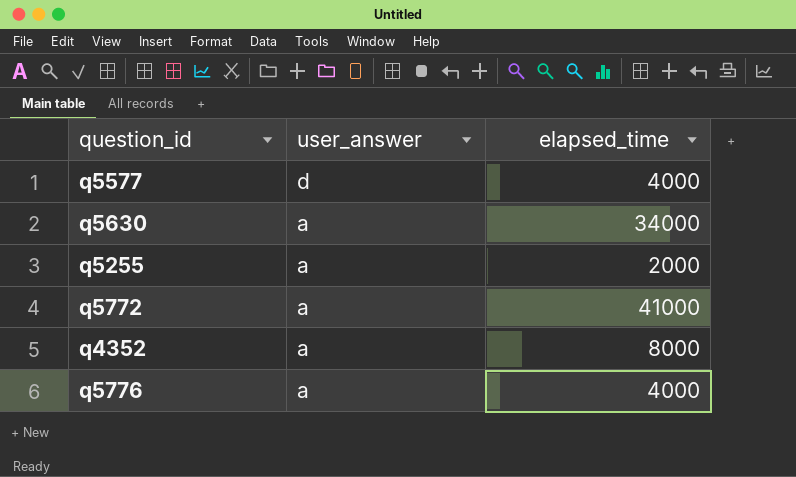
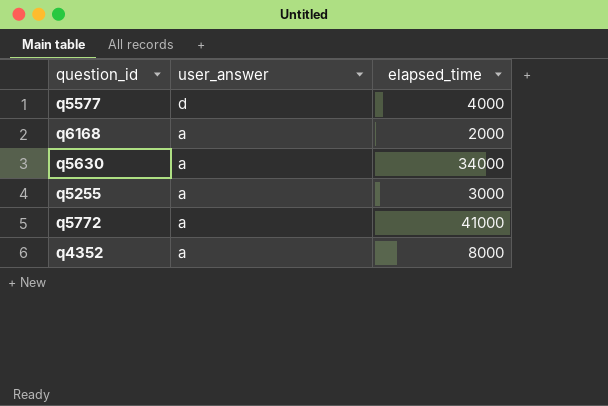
row q5776: a | 4000 -> none
row q6168: none -> a | 2000
q5255 | elapsed_time: 2000 -> 3000

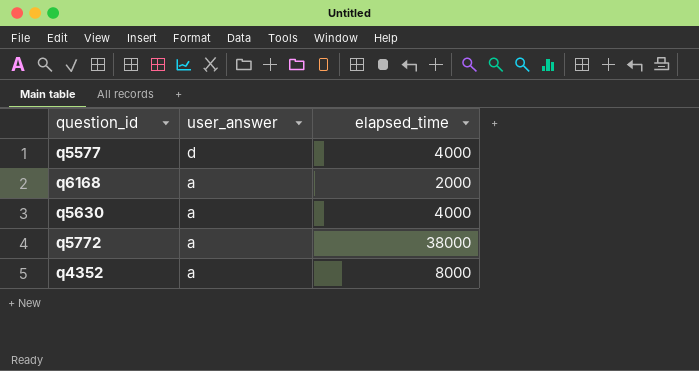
row q5255: a | 3000 -> none
q5630 | elapsed_time: 34000 -> 4000
q5772 | elapsed_time: 41000 -> 38000

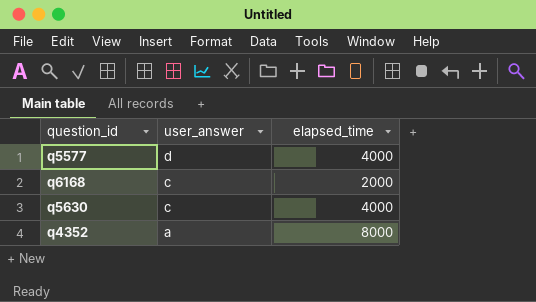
row q5772: a | 38000 -> none
q6168 | user_answer: a -> c
q5630 | user_answer: a -> c

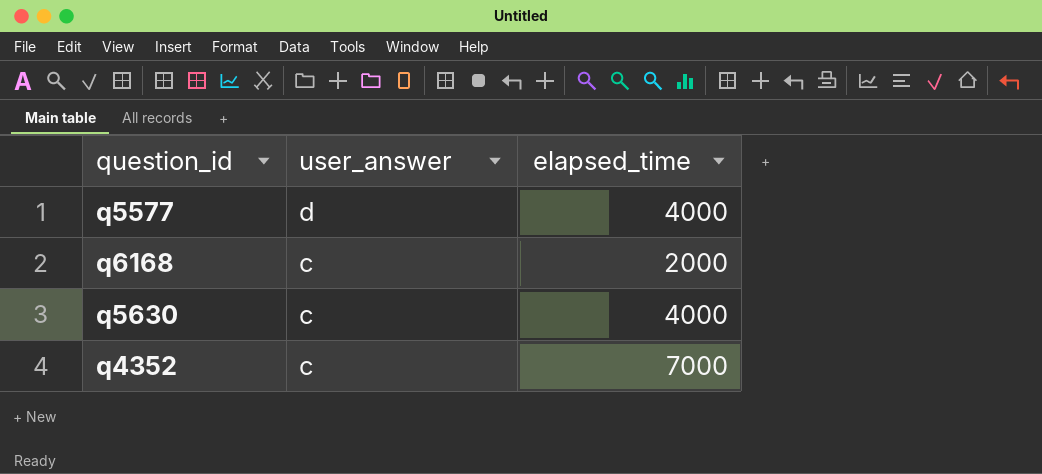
q4352 | user_answer: a -> c
q4352 | elapsed_time: 8000 -> 7000

